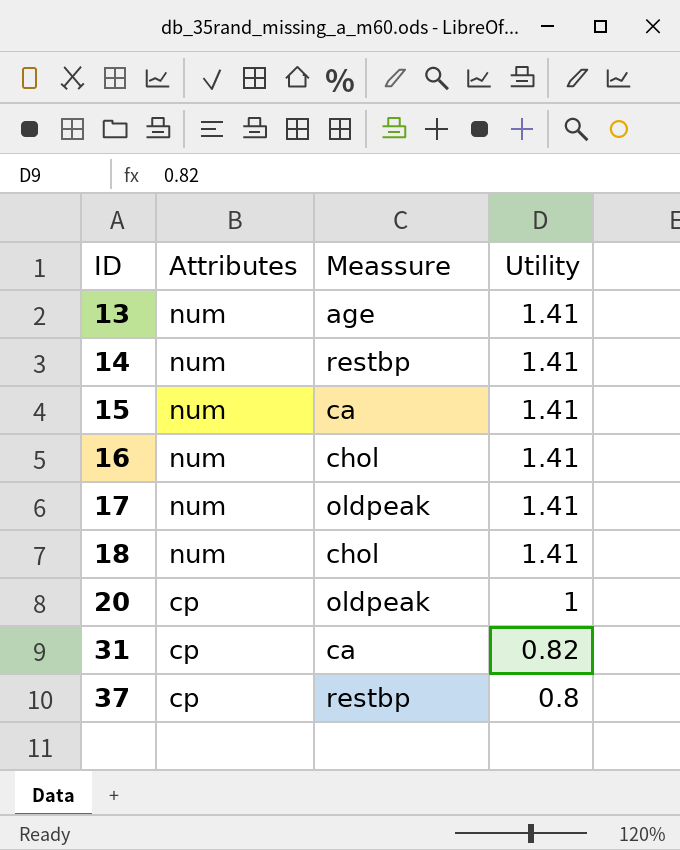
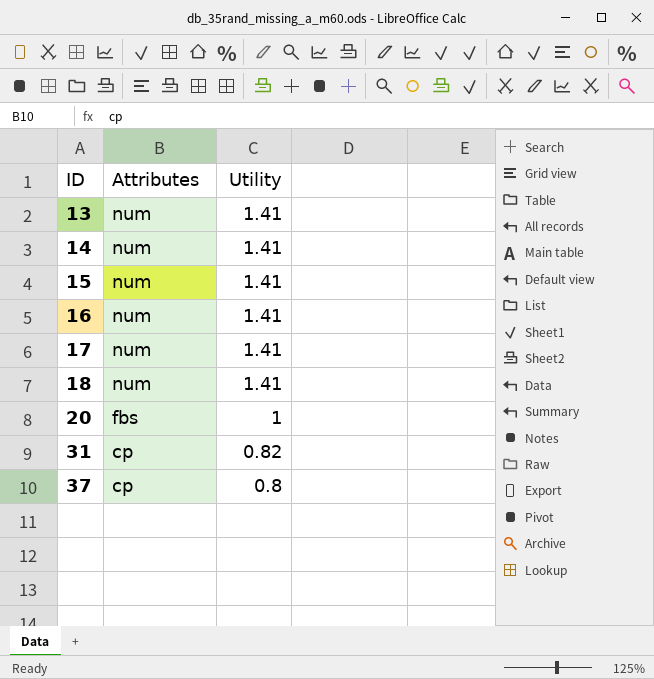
column Meassure | position: 3 -> none
20 | Attributes: cp -> fbs

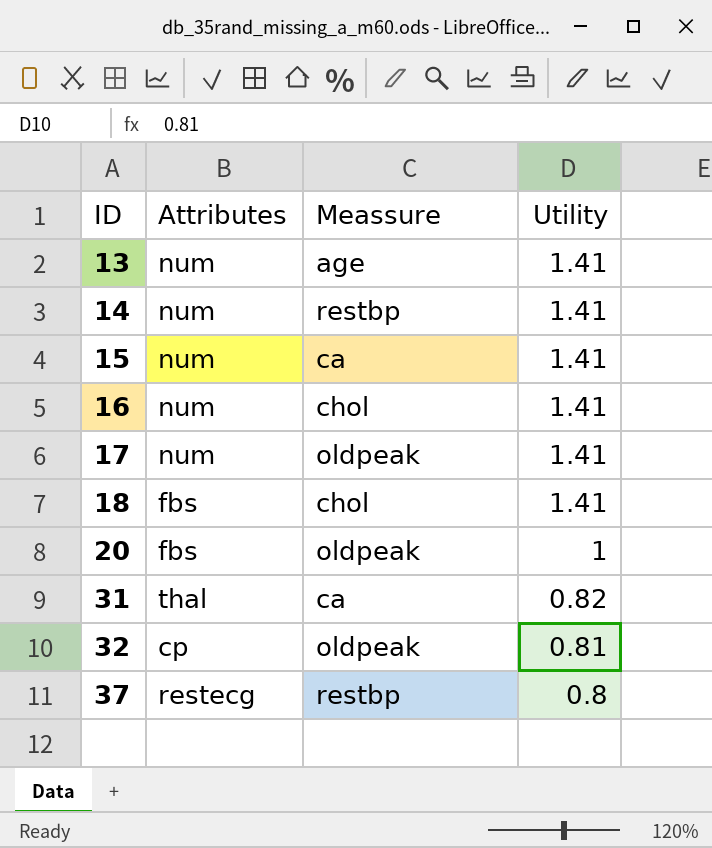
column Meassure | position: none -> 3
18 | Attributes: num -> fbs
31 | Attributes: cp -> thal
row 32: none -> cp | oldpeak | 0.81
37 | Attributes: cp -> restecg

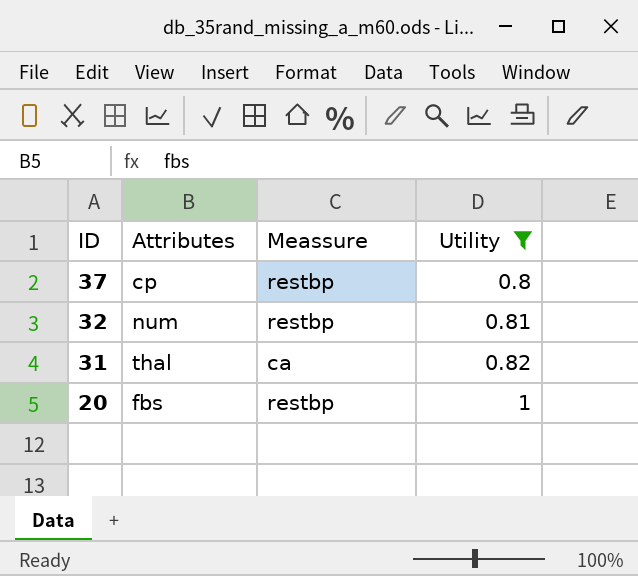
filter: none -> Utility != 1.41
row order: ID ascending -> ID descending
37 | Attributes: restecg -> cp
32 | Attributes: cp -> num
32 | Meassure: oldpeak -> restbp
20 | Meassure: oldpeak -> restbp

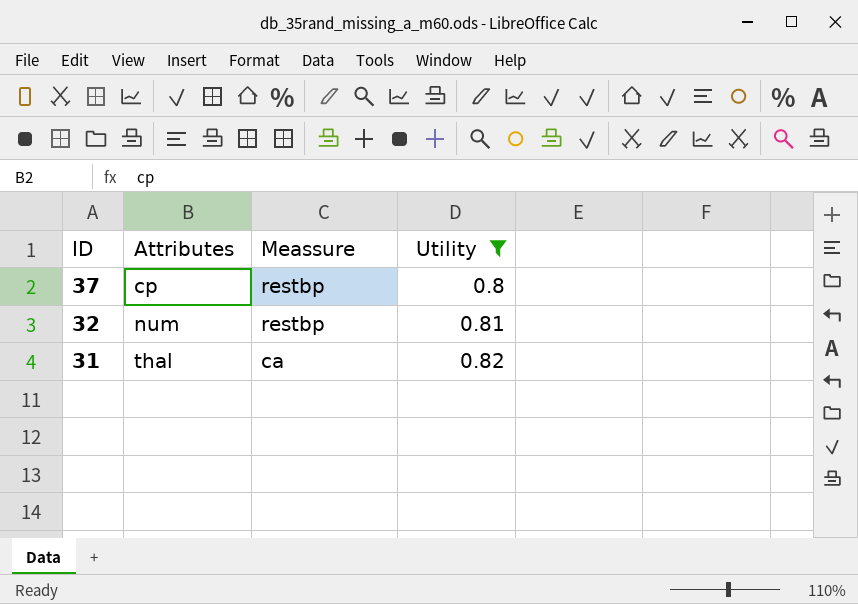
row 20: fbs | restbp | 1 -> none

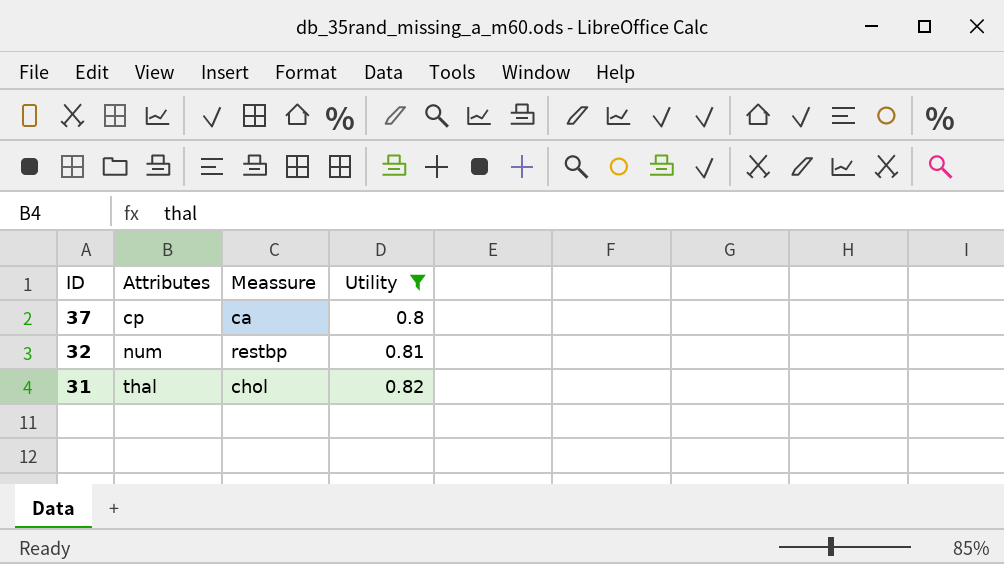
37 | Meassure: restbp -> ca
31 | Meassure: ca -> chol

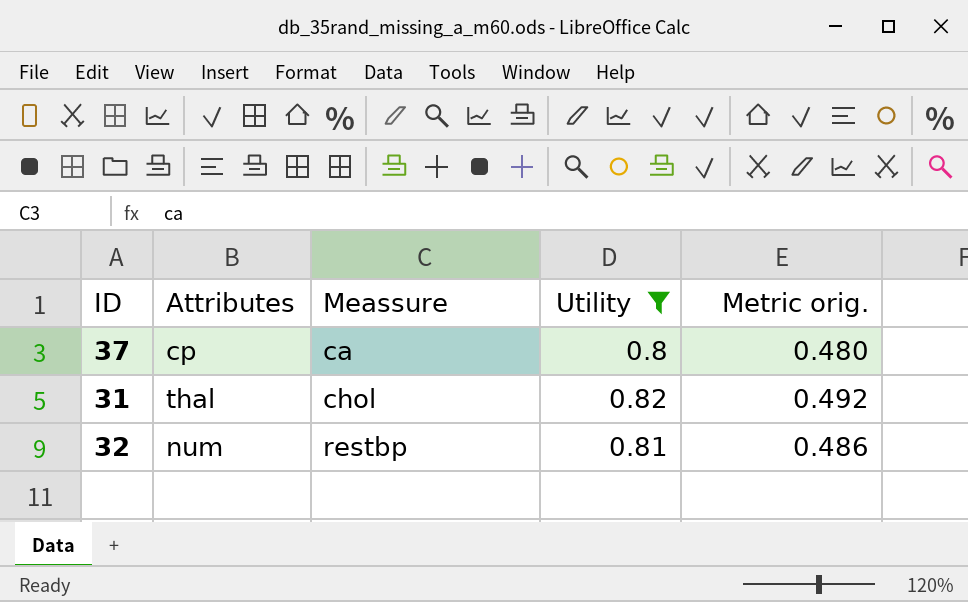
row order: ID descending -> Meassure ascending
column Metric orig. | formula: none -> [Utility] * 0.6

